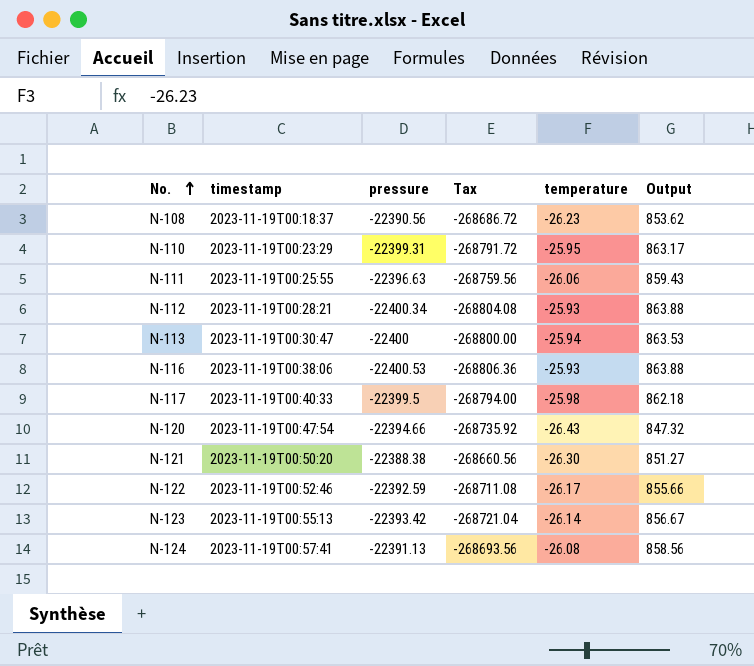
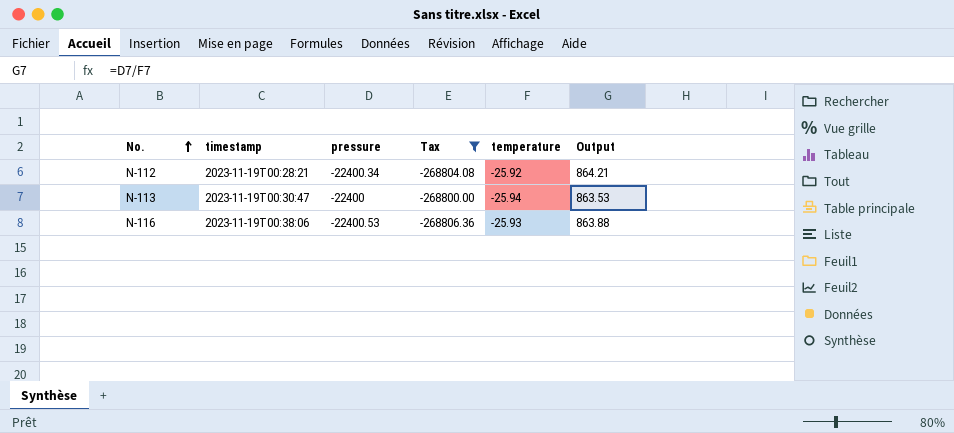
filter: none -> Tax <= -268800.00
N-112 | temperature: -25.93 -> -25.92
N-112 | Output: 863.88 -> 864.21

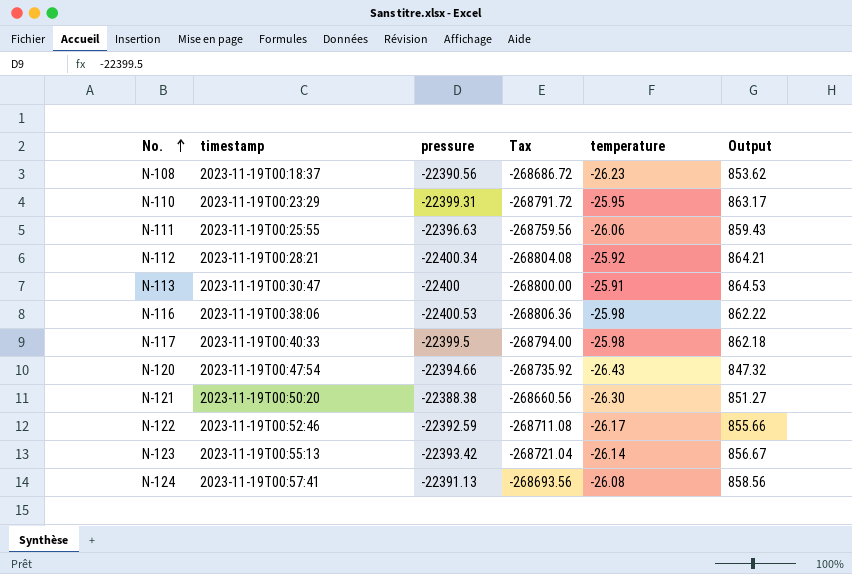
filter: Tax <= -268800.00 -> none
N-113 | temperature: -25.94 -> -25.91
N-113 | Output: 863.53 -> 864.53
N-116 | temperature: -25.93 -> -25.98
N-116 | Output: 863.88 -> 862.22

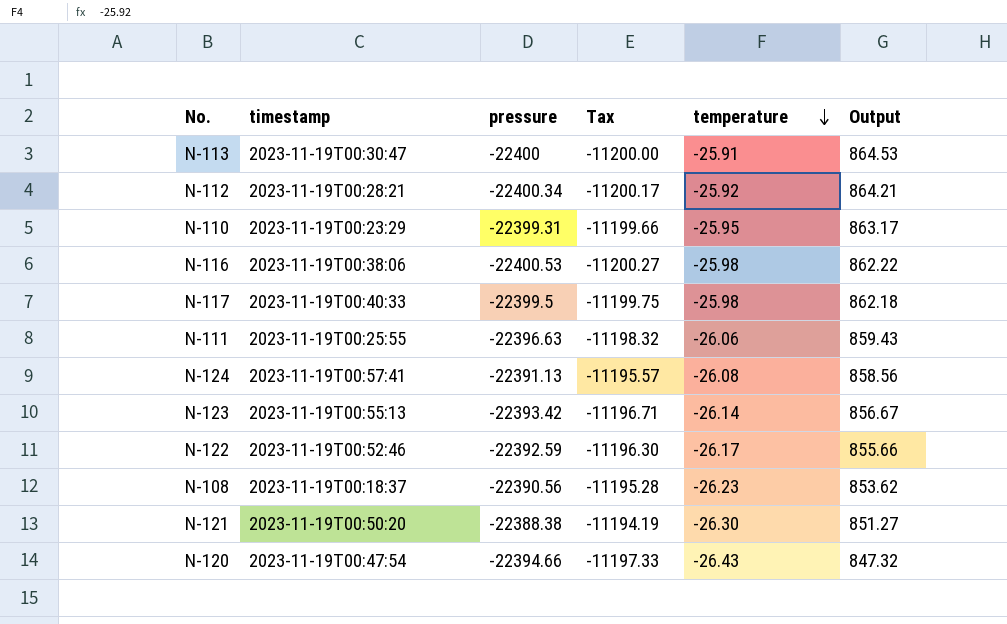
row order: No. ascending -> temperature descending
column Tax | formula: [pressure] * 12 -> [pressure] * 0.5

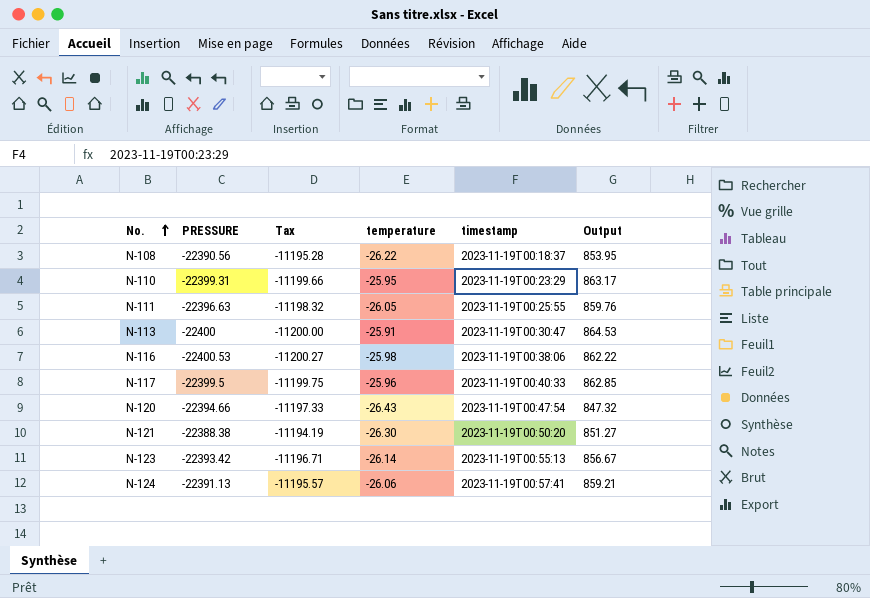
row order: temperature descending -> No. ascending
column name: pressure -> PRESSURE
column timestamp | position: 2 -> 5
row N-112: 2023-11-19T00:28:21 | -22400.34 | -11200.17 | -25.92 | 864.21 -> none
row N-122: 2023-11-19T00:52:46 | -22392.59 | -11196.30 | -26.17 | 855.66 -> none
N-108 | temperature: -26.23 -> -26.22
N-108 | Output: 853.62 -> 853.95
N-111 | temperature: -26.06 -> -26.05
N-111 | Output: 859.43 -> 859.76
N-117 | temperature: -25.98 -> -25.96
N-117 | Output: 862.18 -> 862.85
N-124 | temperature: -26.08 -> -26.06
N-124 | Output: 858.56 -> 859.21

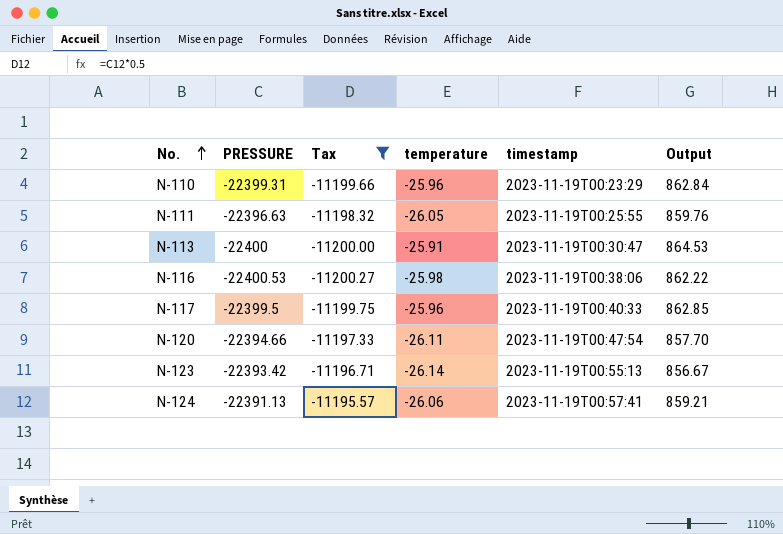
filter: none -> Tax <= -11195.57
N-110 | temperature: -25.95 -> -25.96
N-110 | Output: 863.17 -> 862.84
N-120 | temperature: -26.43 -> -26.11
N-120 | Output: 847.32 -> 857.70

